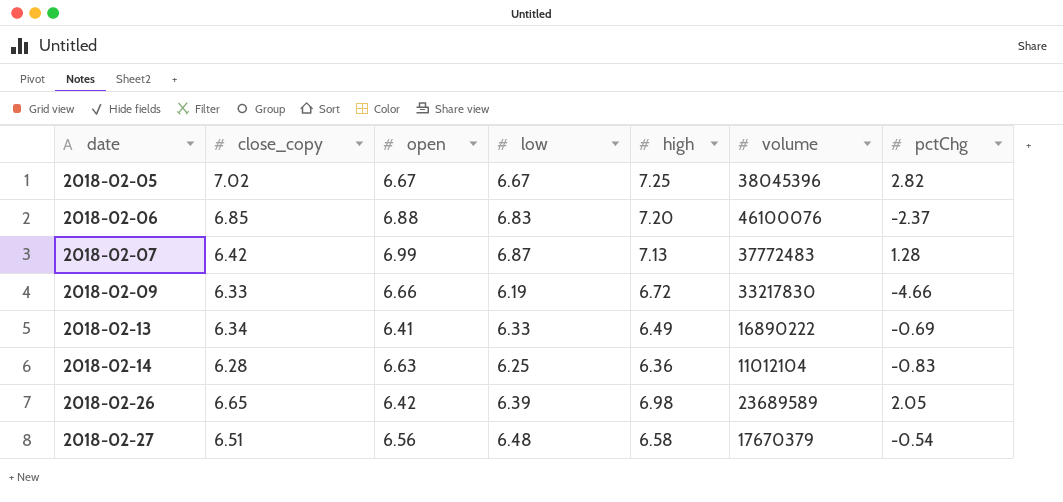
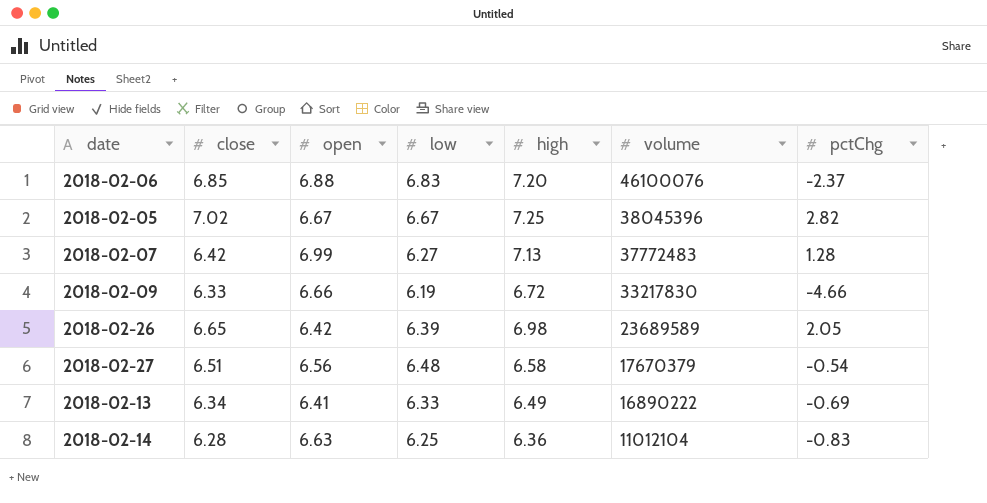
row order: date ascending -> volume descending
column name: close_copy -> close
2018-02-07 | low: 6.87 -> 6.27

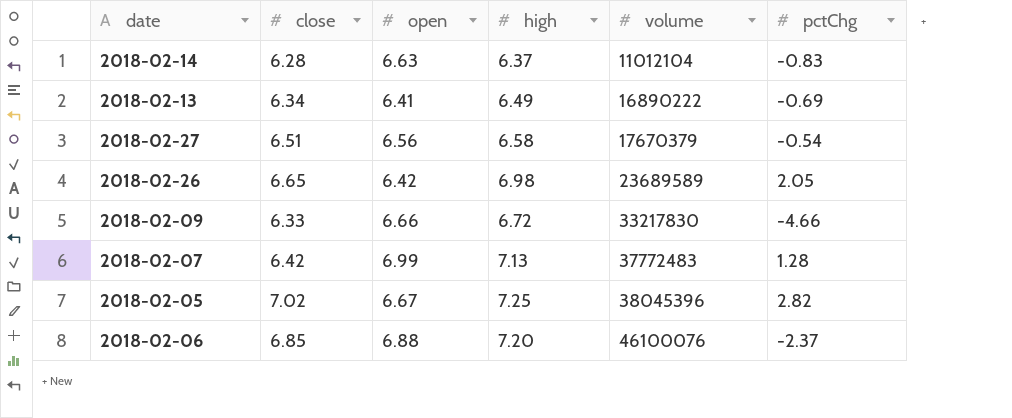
row order: volume descending -> volume ascending
column low | position: 4 -> none
2018-02-14 | high: 6.36 -> 6.37

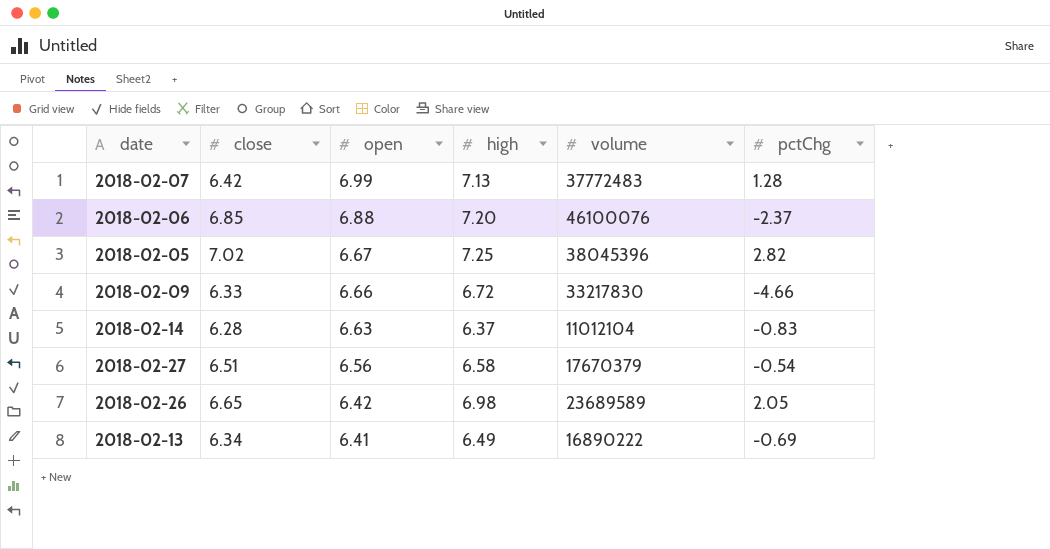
row order: volume ascending -> open descending

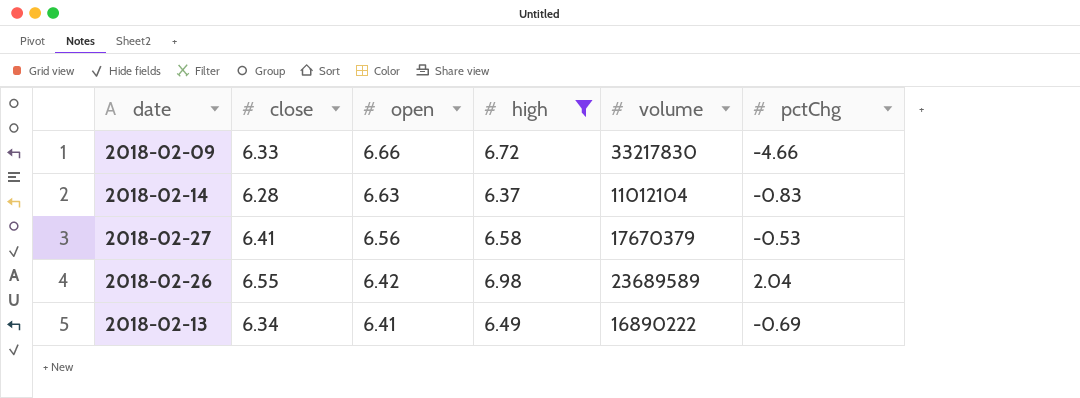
filter: none -> high <= 6.98
2018-02-27 | close: 6.51 -> 6.41
2018-02-27 | pctChg: -0.54 -> -0.53
2018-02-26 | close: 6.65 -> 6.55
2018-02-26 | pctChg: 2.05 -> 2.04

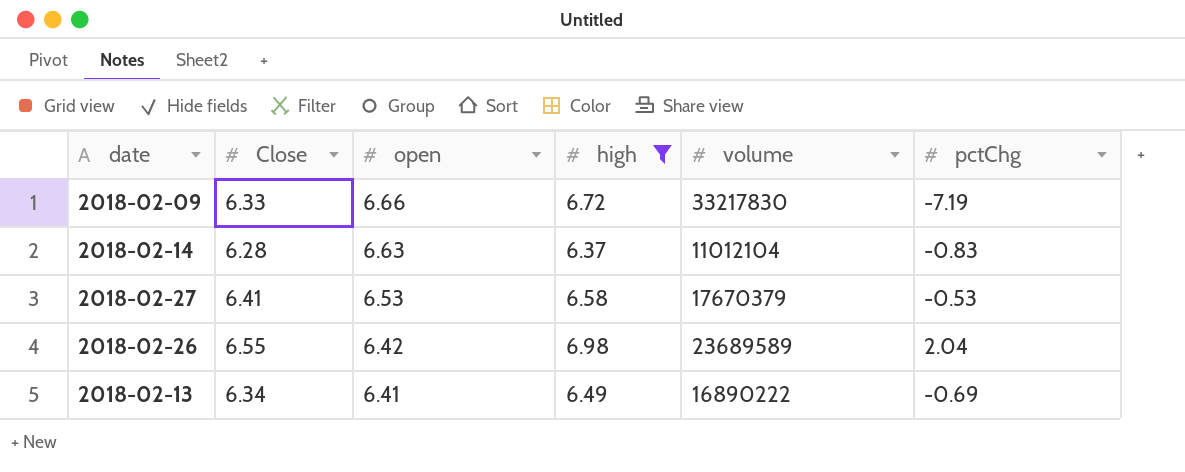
column name: close -> Close
2018-02-09 | pctChg: -4.66 -> -7.19
2018-02-27 | open: 6.56 -> 6.53

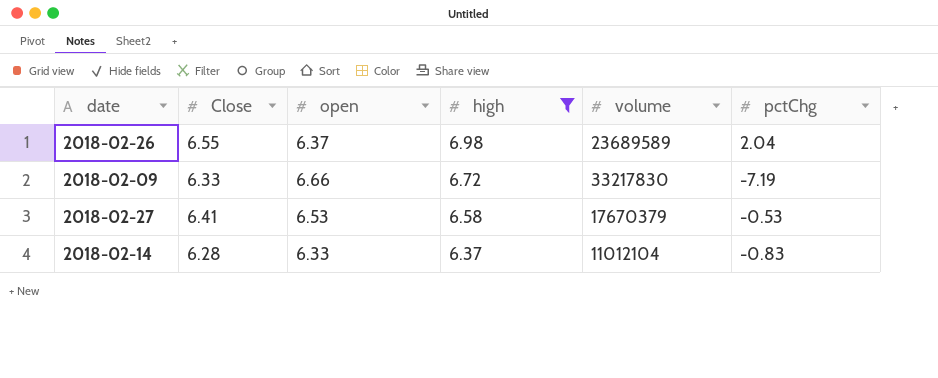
row order: open descending -> high descending
row 2018-02-13: 6.34 | 6.41 | 6.49 | 16890222 | -0.69 -> none
2018-02-26 | open: 6.42 -> 6.37
2018-02-14 | open: 6.63 -> 6.33

